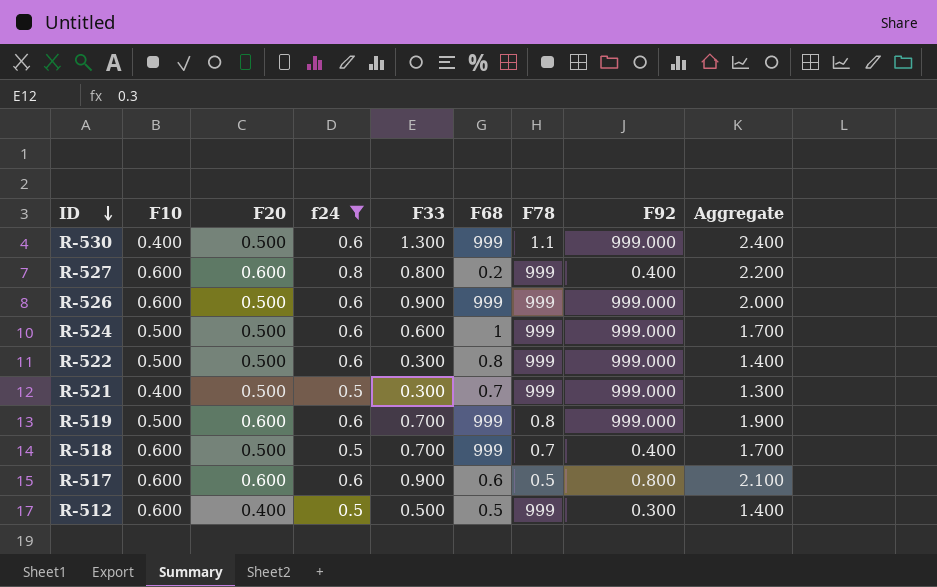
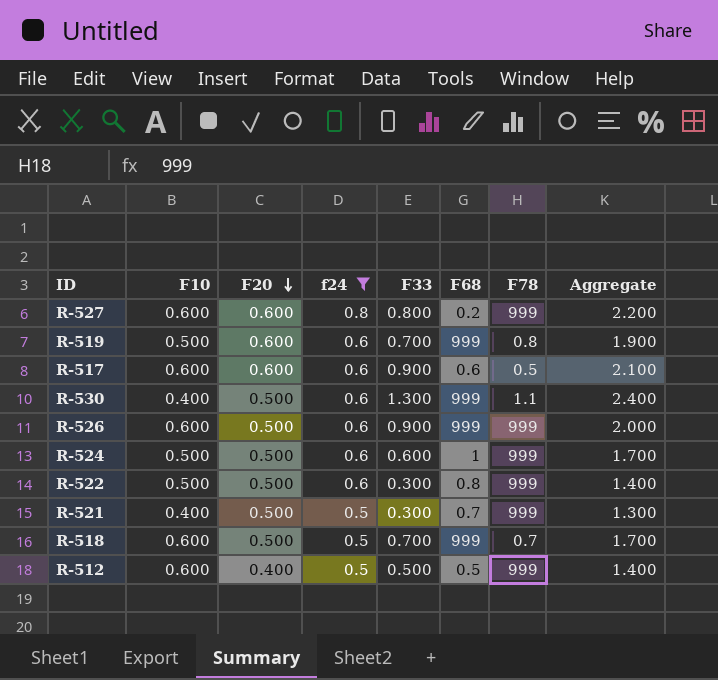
row order: ID descending -> F20 descending
column F92 | position: 8 -> none

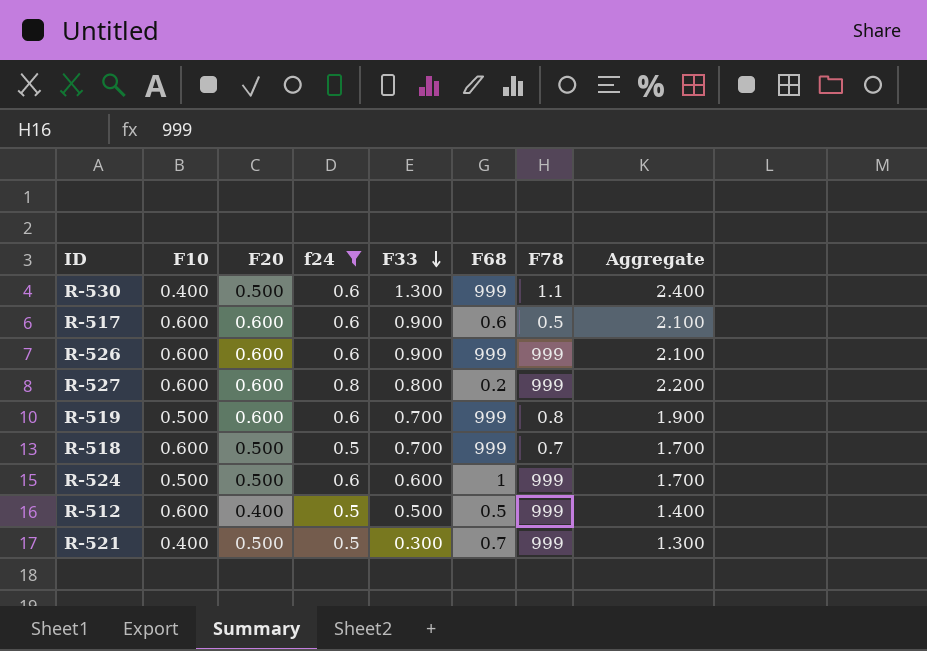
row order: F20 descending -> F33 descending
row R-522: 0.500 | 0.500 | 0.6 | 0.300 | 0.8 | 999 | 1.400 -> none
R-526 | F20: 0.500 -> 0.600
R-526 | Aggregate: 2.000 -> 2.100

